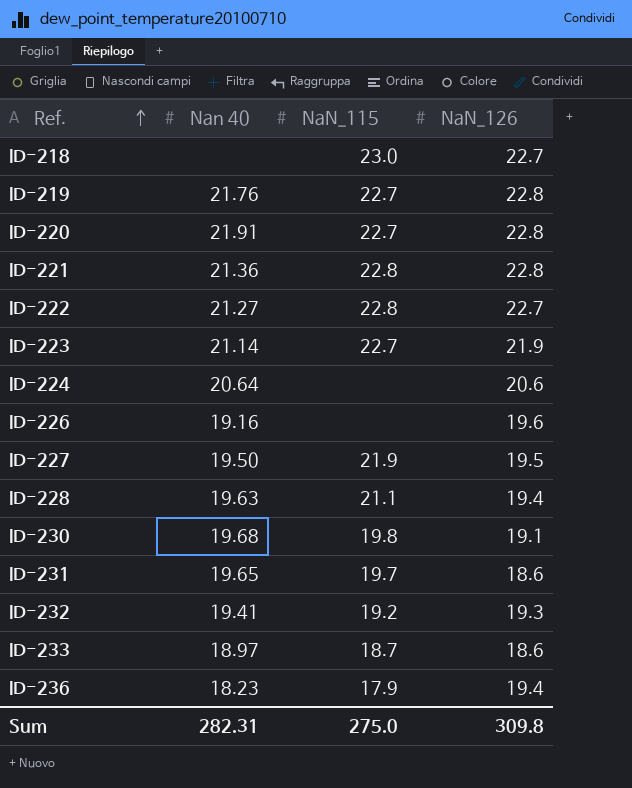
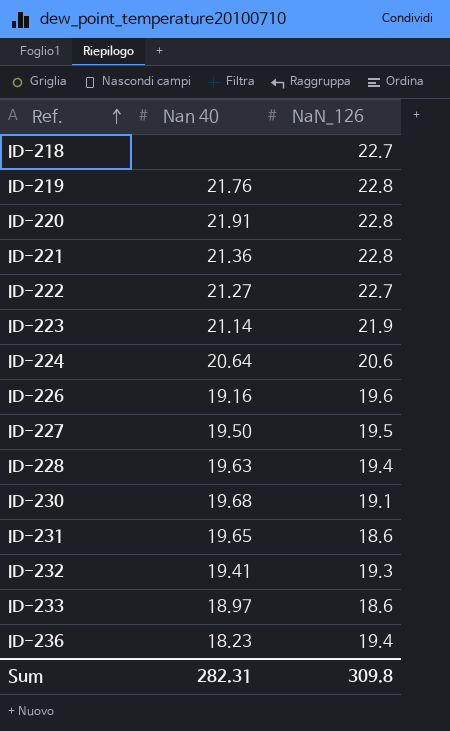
column NaN_115 | position: 3 -> none

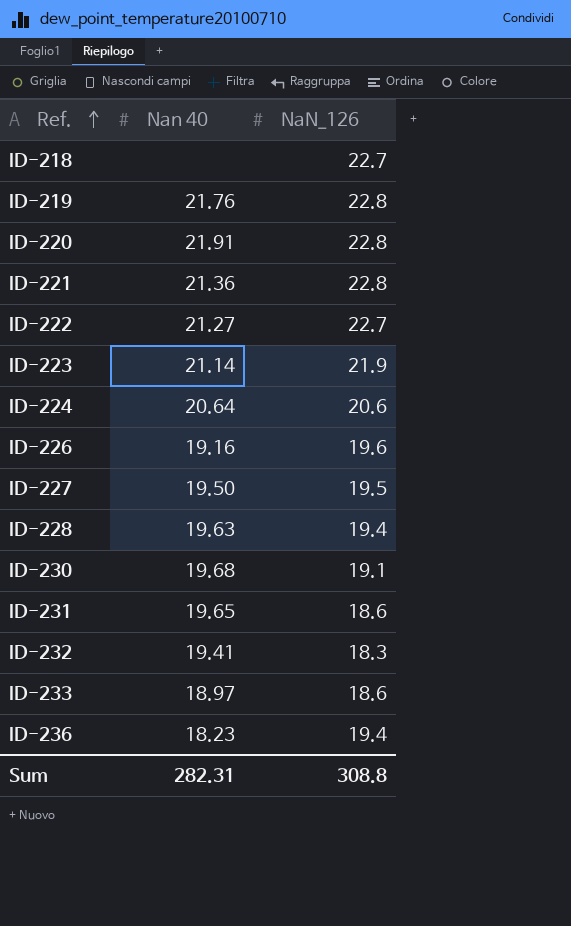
ID-232 | NaN_126: 19.3 -> 18.3
Sum | NaN_126: 309.8 -> 308.8

